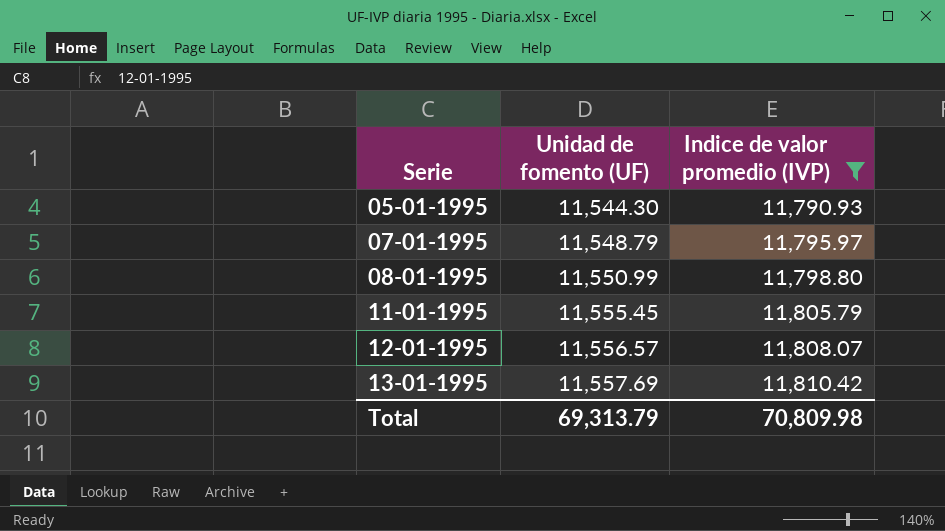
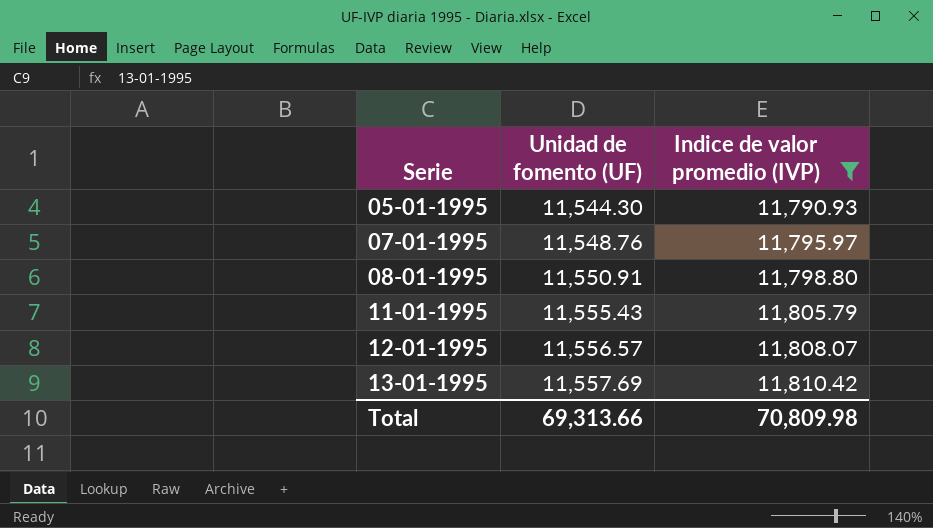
07-01-1995 | Unidad de fomento (UF): 11,548.79 -> 11,548.76
08-01-1995 | Unidad de fomento (UF): 11,550.99 -> 11,550.91
11-01-1995 | Unidad de fomento (UF): 11,555.45 -> 11,555.43
Total | Unidad de fomento (UF): 69,313.79 -> 69,313.66

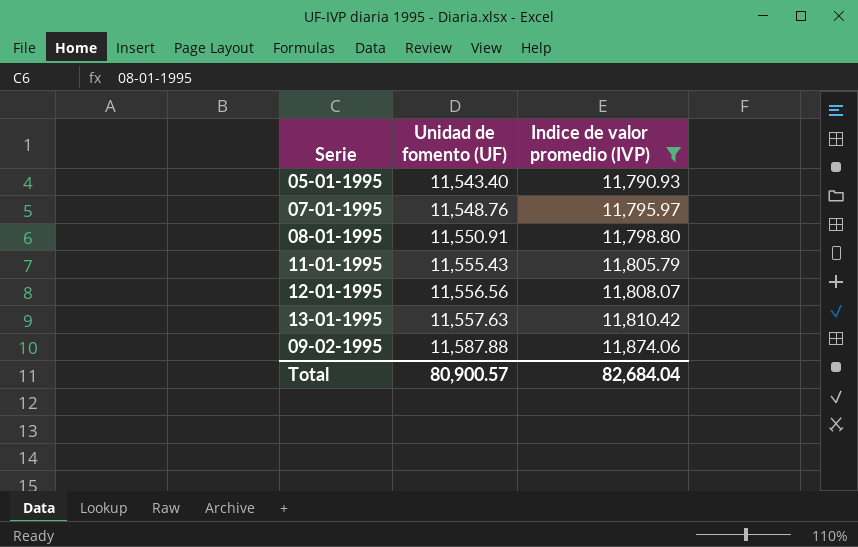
05-01-1995 | Unidad de fomento (UF): 11,544.30 -> 11,543.40
12-01-1995 | Unidad de fomento (UF): 11,556.57 -> 11,556.56
13-01-1995 | Unidad de fomento (UF): 11,557.69 -> 11,557.63
row 09-02-1995: none -> 11,587.88 | 11,874.06
Total | Unidad de fomento (UF): 69,313.66 -> 80,900.57
Total | Indice de valor promedio (IVP): 70,809.98 -> 82,684.04

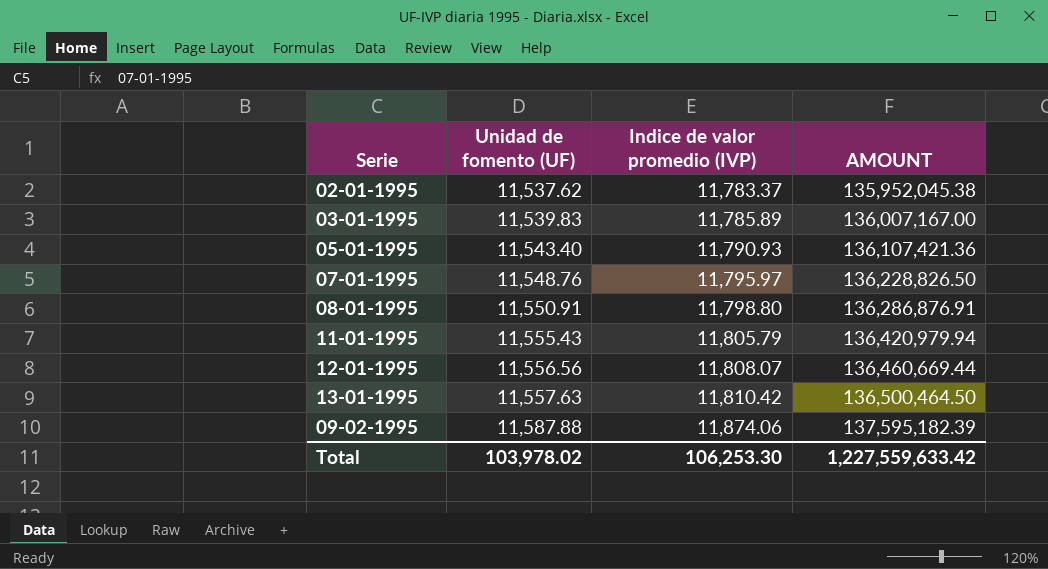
filter: Indice de valor promedio (IVP) >= 11,790.93 -> none
column AMOUNT | formula: none -> [Unidad de fomento (UF)] * [Indice de valor promedio (IVP)]
Total | Unidad de fomento (UF): 80,900.57 -> 103,978.02
Total | Indice de valor promedio (IVP): 82,684.04 -> 106,253.30

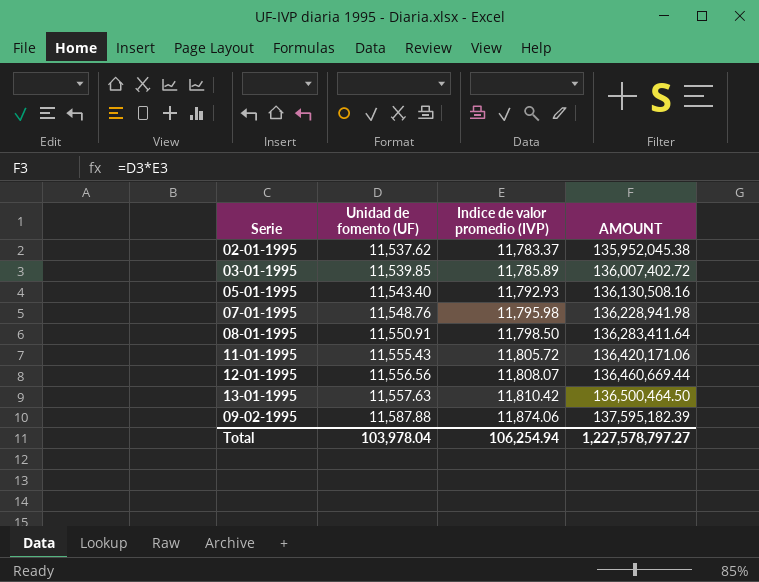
03-01-1995 | Unidad de fomento (UF): 11,539.83 -> 11,539.85
03-01-1995 | AMOUNT: 136,007,167.00 -> 136,007,402.72
05-01-1995 | Indice de valor promedio (IVP): 11,790.93 -> 11,792.93
05-01-1995 | AMOUNT: 136,107,421.36 -> 136,130,508.16
07-01-1995 | Indice de valor promedio (IVP): 11,795.97 -> 11,795.98
07-01-1995 | AMOUNT: 136,228,826.50 -> 136,228,941.98
08-01-1995 | Indice de valor promedio (IVP): 11,798.80 -> 11,798.50
08-01-1995 | AMOUNT: 136,286,876.91 -> 136,283,411.64
11-01-1995 | Indice de valor promedio (IVP): 11,805.79 -> 11,805.72
11-01-1995 | AMOUNT: 136,420,979.94 -> 136,420,171.06
Total | Unidad de fomento (UF): 103,978.02 -> 103,978.04
Total | Indice de valor promedio (IVP): 106,253.30 -> 106,254.94
Total | AMOUNT: 1,227,559,633.42 -> 1,227,578,797.27

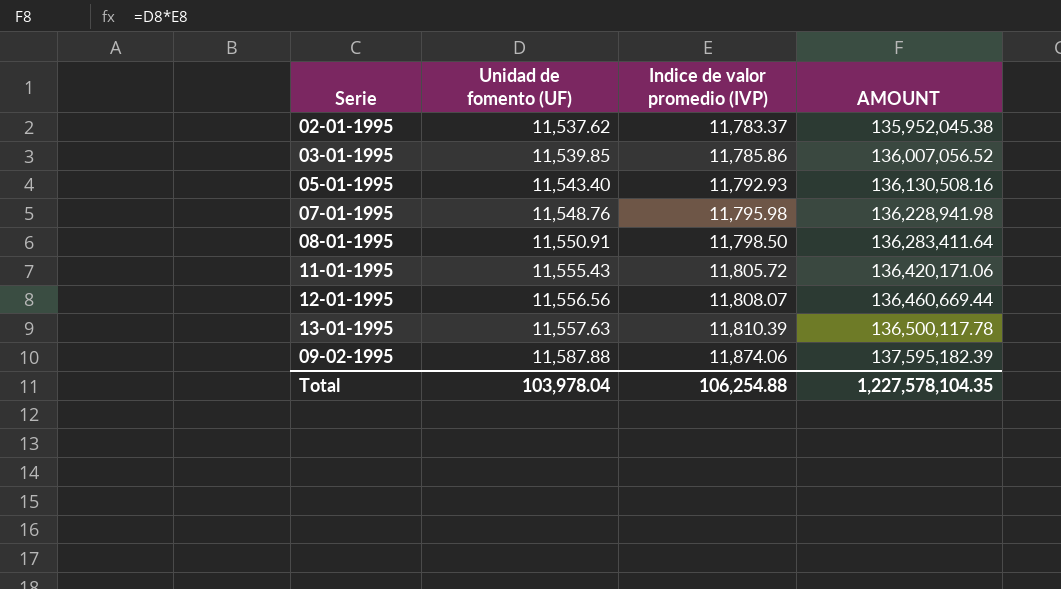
03-01-1995 | Indice de valor promedio (IVP): 11,785.89 -> 11,785.86
03-01-1995 | AMOUNT: 136,007,402.72 -> 136,007,056.52
13-01-1995 | Indice de valor promedio (IVP): 11,810.42 -> 11,810.39
13-01-1995 | AMOUNT: 136,500,464.50 -> 136,500,117.78
Total | Indice de valor promedio (IVP): 106,254.94 -> 106,254.88
Total | AMOUNT: 1,227,578,797.27 -> 1,227,578,104.35

